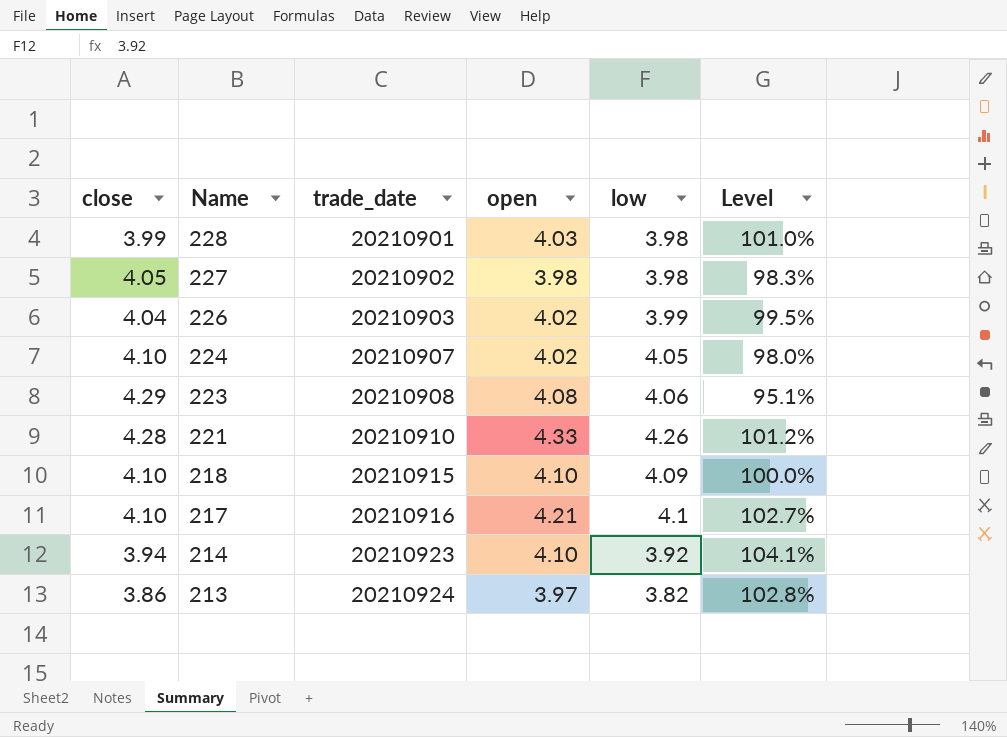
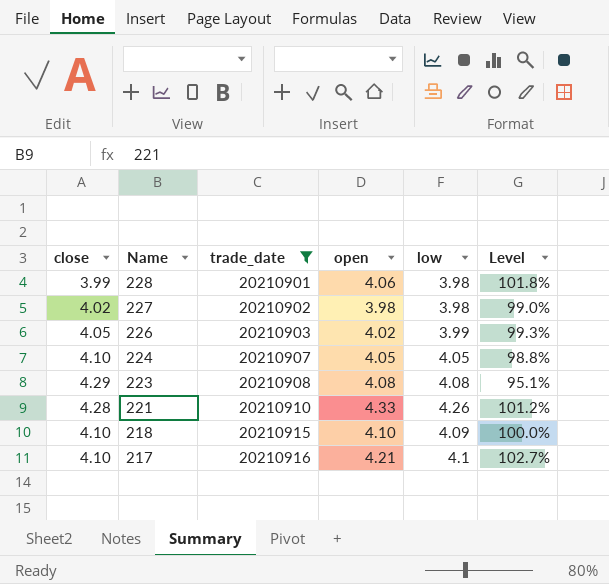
filter: none -> trade_date <= 20210916
228 | open: 4.03 -> 4.06
228 | Level: 101.0% -> 101.8%
227 | close: 4.05 -> 4.02
227 | Level: 98.3% -> 99.0%
226 | close: 4.04 -> 4.05
226 | Level: 99.5% -> 99.3%
224 | open: 4.02 -> 4.05
224 | Level: 98.0% -> 98.8%
223 | low: 4.06 -> 4.08

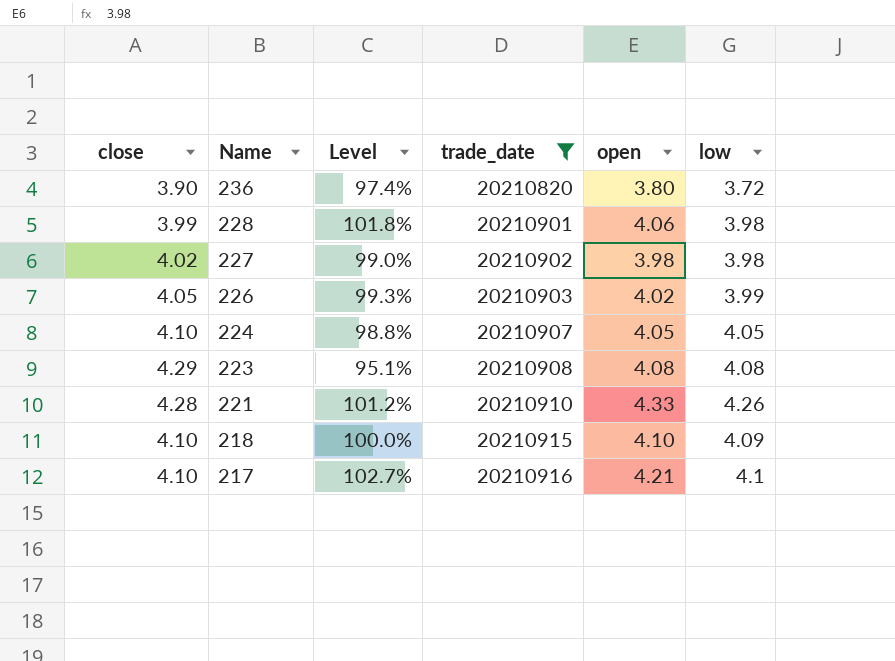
column Level | position: 6 -> 3
row 236: none -> 3.90 | 97.4% | 20210820 | 3.80 | 3.72

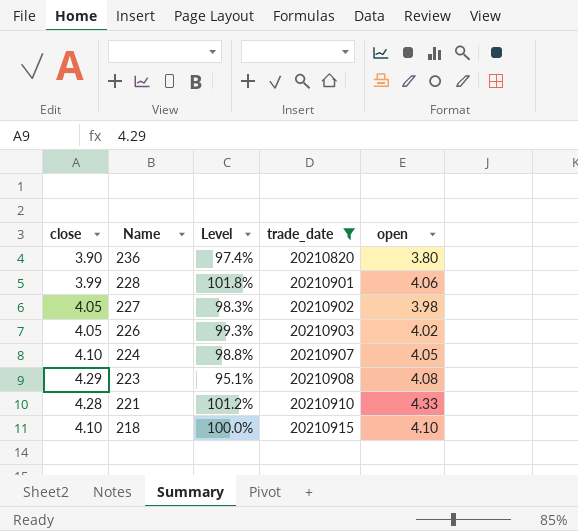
column low | position: 6 -> none
row 217: 4.10 | 102.7% | 20210916 | 4.21 | 4.1 -> none
227 | close: 4.02 -> 4.05
227 | Level: 99.0% -> 98.3%

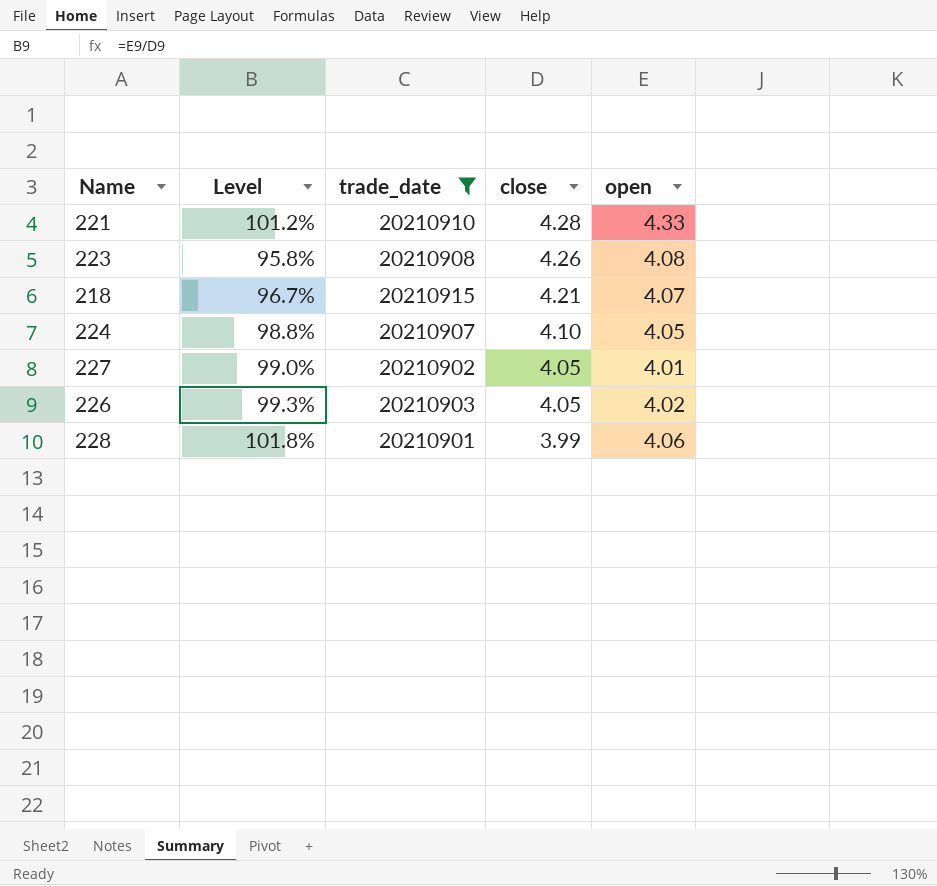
row order: Name descending -> close descending
column close | position: 1 -> 4
row 236: 3.90 | 97.4% | 20210820 | 3.80 -> none
223 | Level: 95.1% -> 95.8%
223 | close: 4.29 -> 4.26
218 | Level: 100.0% -> 96.7%
218 | close: 4.10 -> 4.21
218 | open: 4.10 -> 4.07
227 | Level: 98.3% -> 99.0%
227 | open: 3.98 -> 4.01

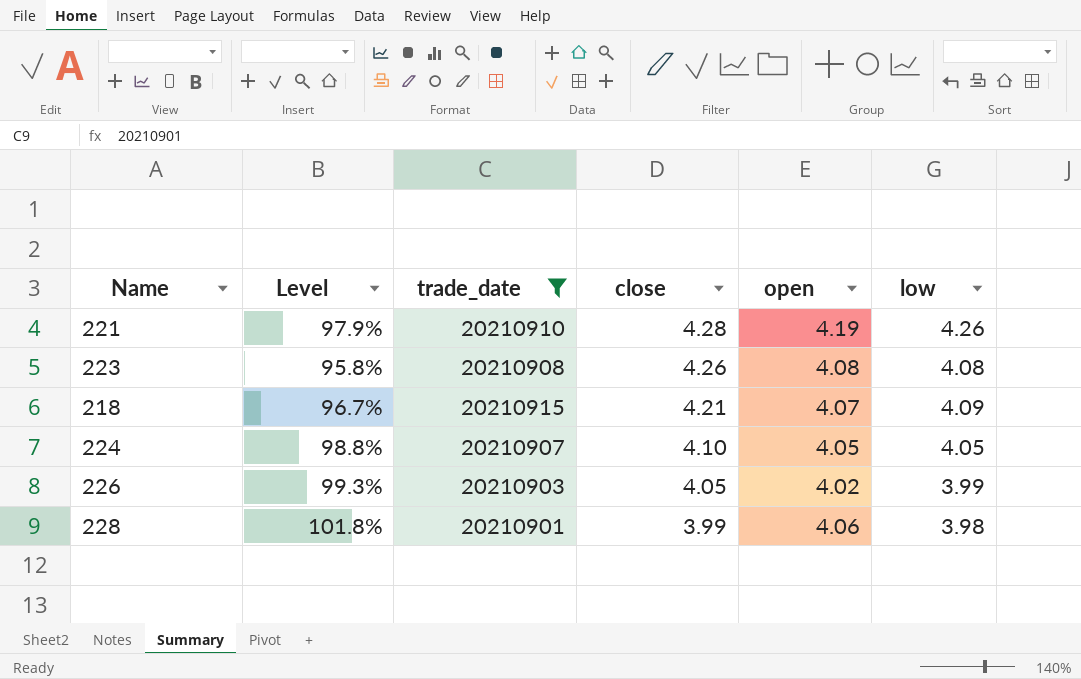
column low | position: none -> 6
row 227: 99.0% | 20210902 | 4.05 | 4.01 -> none
221 | Level: 101.2% -> 97.9%
221 | open: 4.33 -> 4.19

